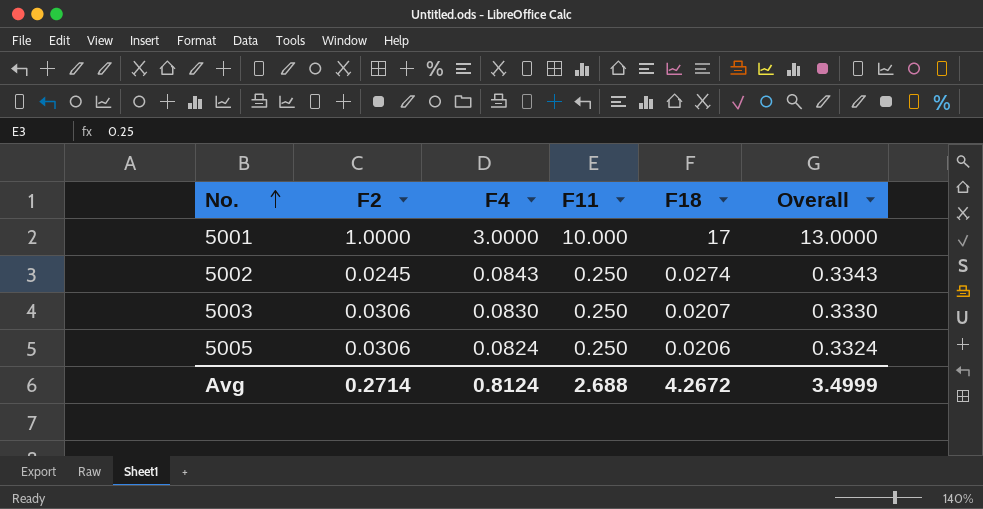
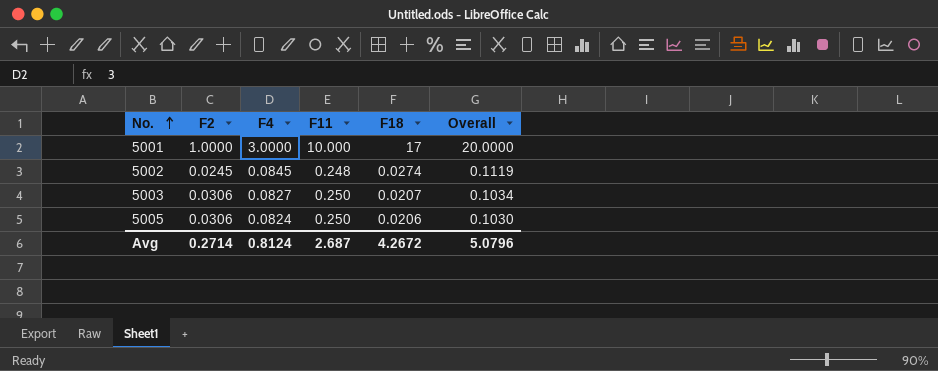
column Overall | formula: [F4] + [F11] -> [F4] + [F18]
5002 | F4: 0.0843 -> 0.0845
5002 | F11: 0.250 -> 0.248
5003 | F4: 0.0830 -> 0.0827
Avg | F11: 2.688 -> 2.687
Avg | Overall: 3.4999 -> 5.0796

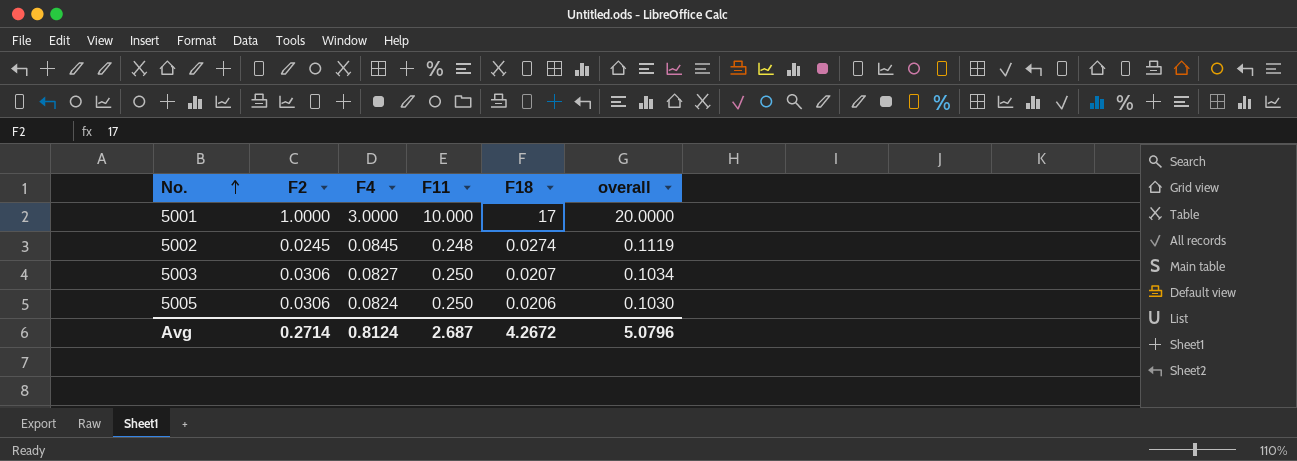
column name: Overall -> overall

